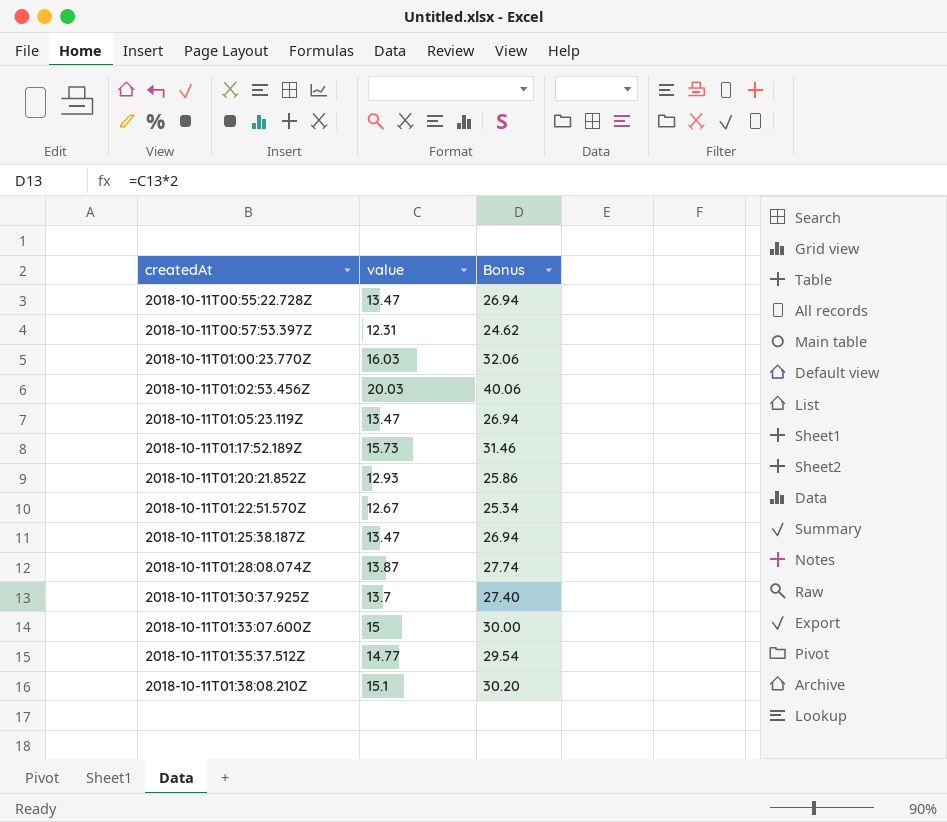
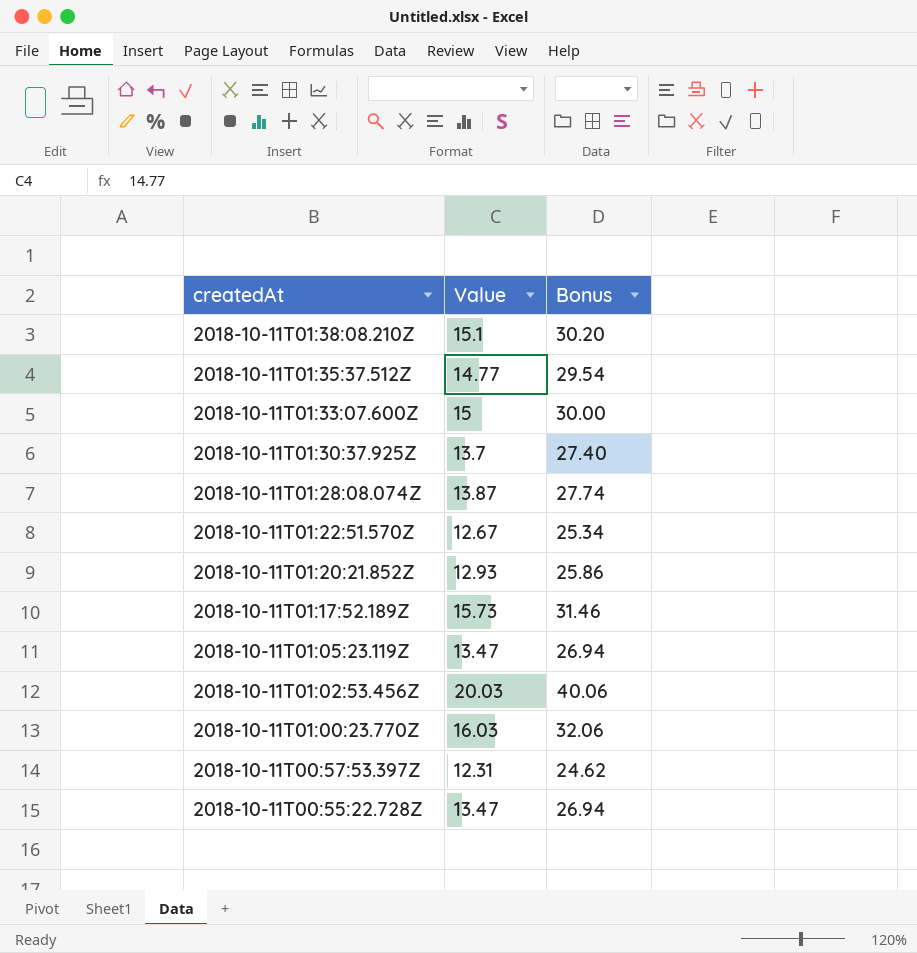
row order: createdAt ascending -> createdAt descending
column name: value -> Value
row 2018-10-11T01:25:38.187Z: 13.47 | 26.94 -> none

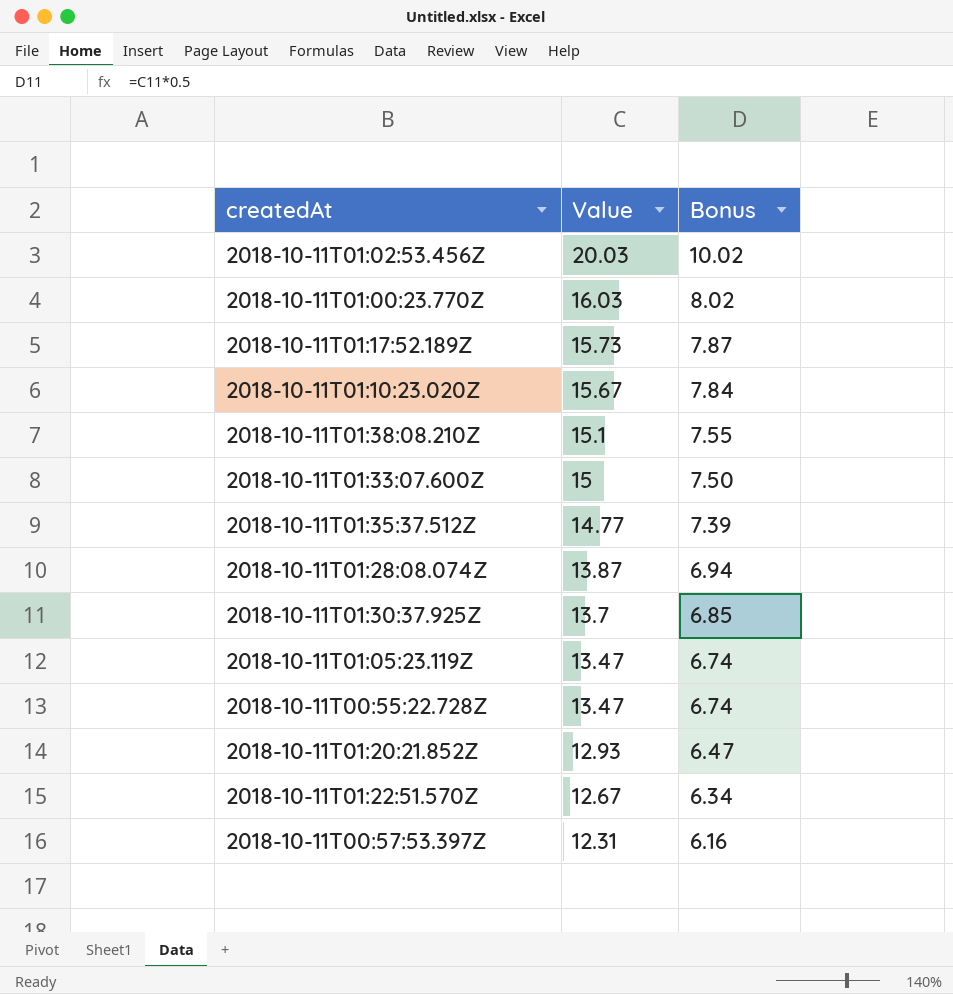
row order: createdAt descending -> Value descending
column Bonus | formula: [Value] * 2 -> [Value] * 0.5
row 2018-10-11T01:10:23.020Z: none -> 15.67 | 7.84

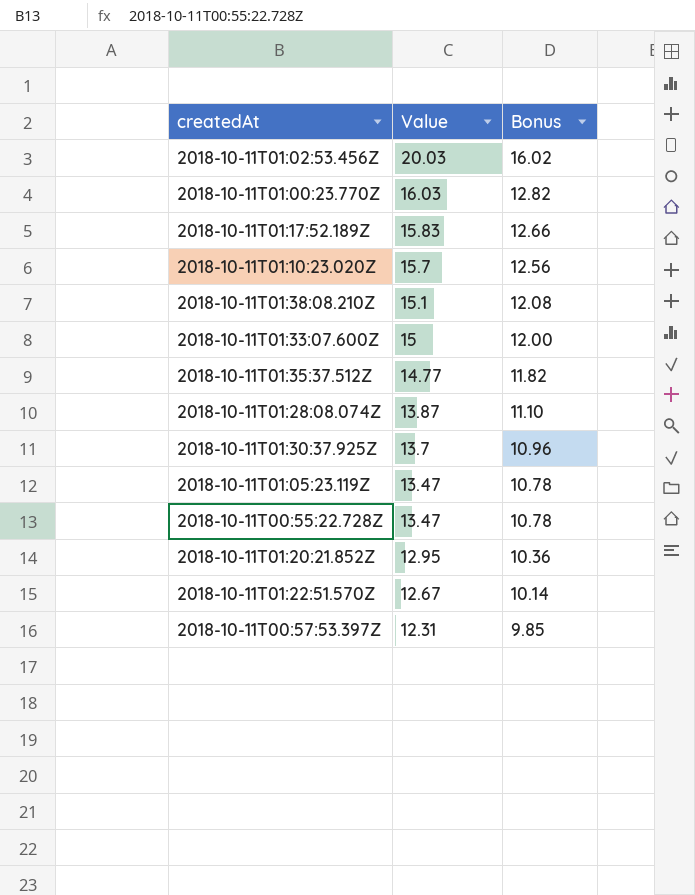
column Bonus | formula: [Value] * 0.5 -> [Value] * 0.8
2018-10-11T01:17:52.189Z | Value: 15.73 -> 15.83
2018-10-11T01:10:23.020Z | Value: 15.67 -> 15.7
2018-10-11T01:20:21.852Z | Value: 12.93 -> 12.95

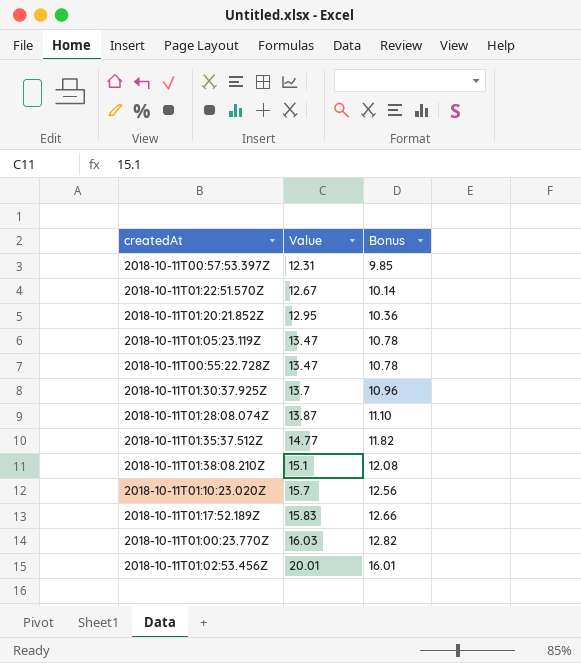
row order: Value descending -> Value ascending
row 2018-10-11T01:33:07.600Z: 15 | 12.00 -> none
2018-10-11T01:02:53.456Z | Value: 20.03 -> 20.01
2018-10-11T01:02:53.456Z | Bonus: 16.02 -> 16.01

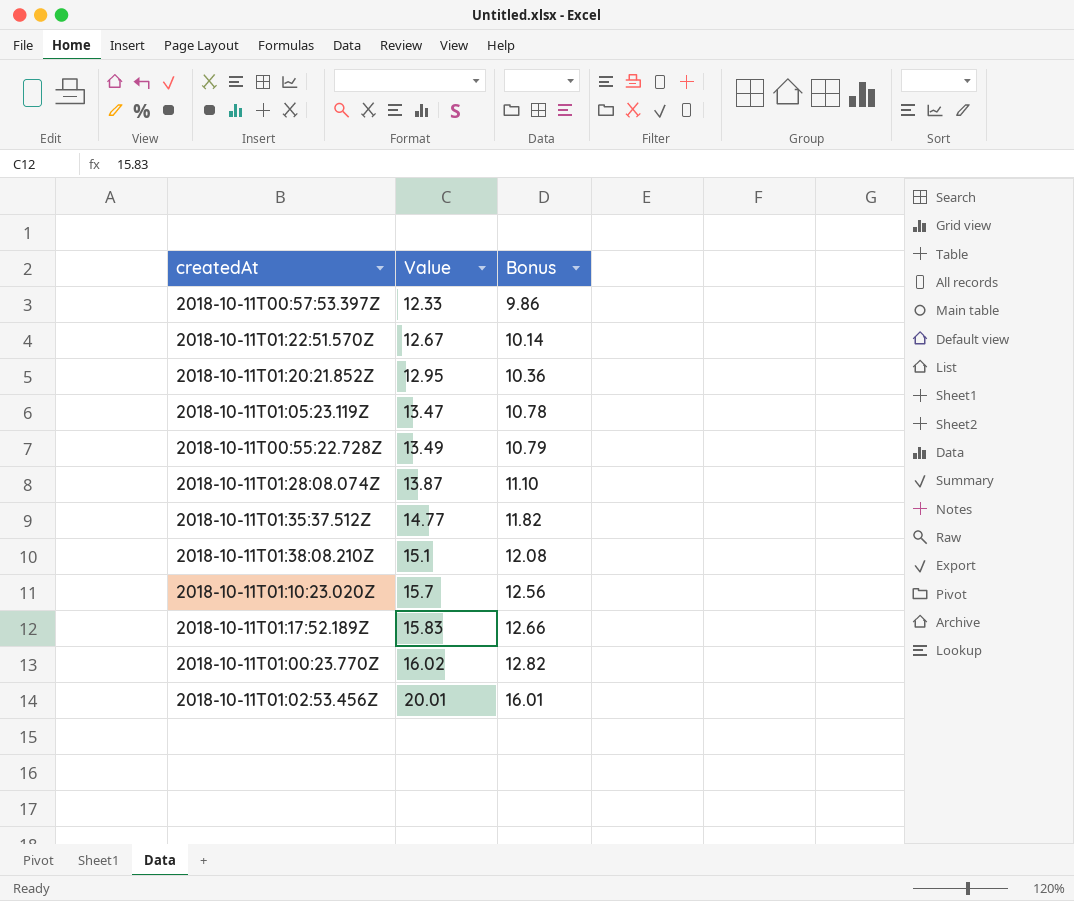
row 2018-10-11T01:30:37.925Z: 13.7 | 10.96 -> none
2018-10-11T00:57:53.397Z | Value: 12.31 -> 12.33
2018-10-11T00:57:53.397Z | Bonus: 9.85 -> 9.86
2018-10-11T00:55:22.728Z | Value: 13.47 -> 13.49
2018-10-11T00:55:22.728Z | Bonus: 10.78 -> 10.79
2018-10-11T01:00:23.770Z | Value: 16.03 -> 16.02

